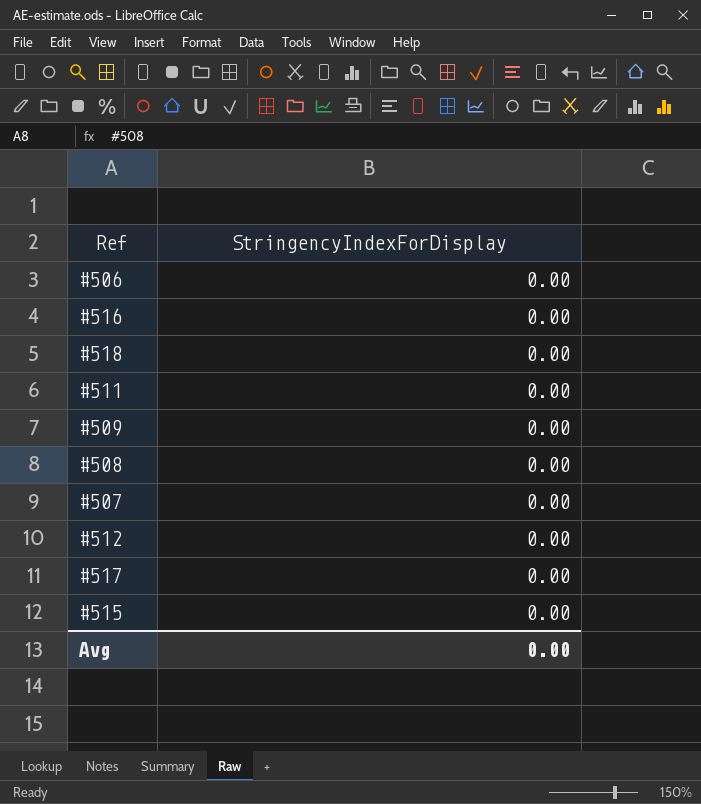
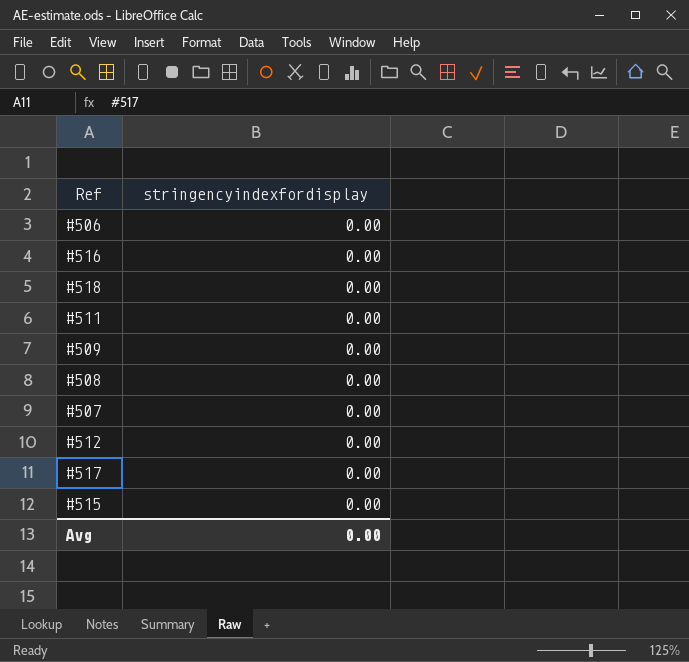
column name: StringencyIndexForDisplay -> stringencyindexfordisplay

